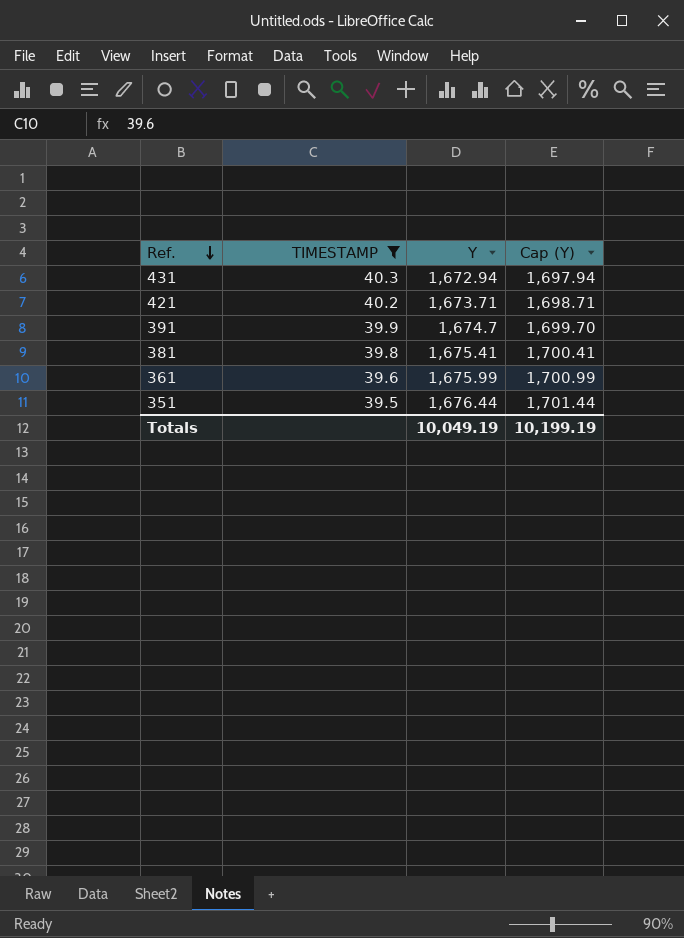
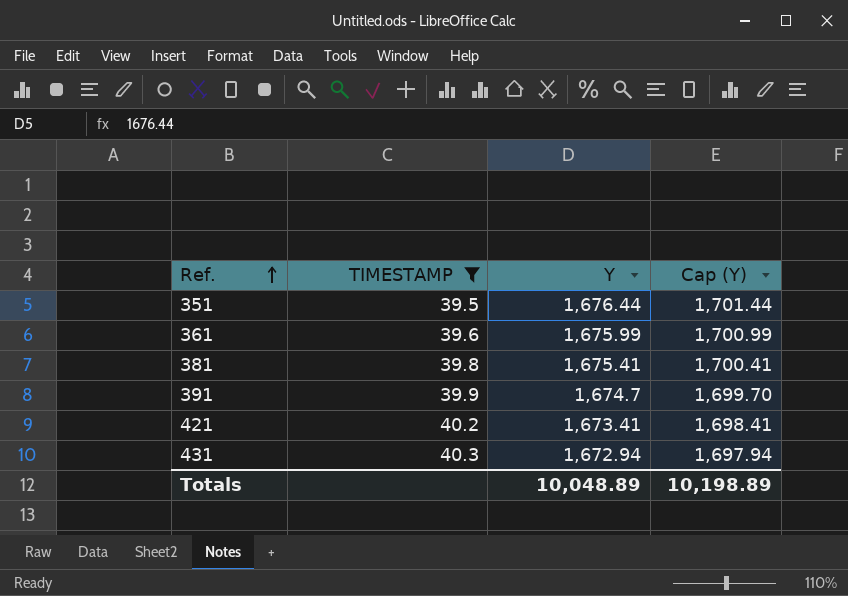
row order: Ref. descending -> Ref. ascending
421 | Y: 1,673.71 -> 1,673.41
421 | Cap (Y): 1,698.71 -> 1,698.41
Totals | Y: 10,049.19 -> 10,048.89
Totals | Cap (Y): 10,199.19 -> 10,198.89

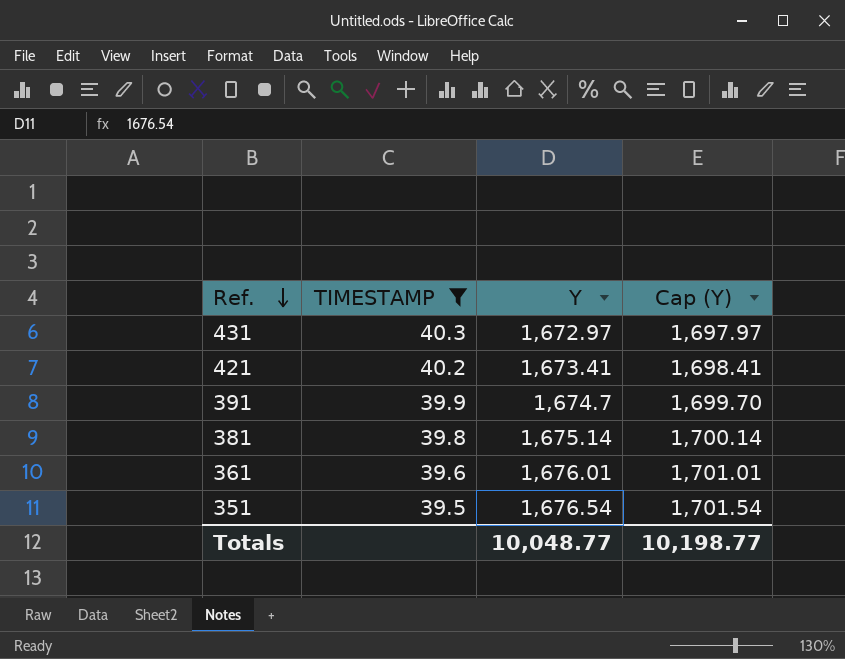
row order: Ref. ascending -> Ref. descending
431 | Y: 1,672.94 -> 1,672.97
431 | Cap (Y): 1,697.94 -> 1,697.97
381 | Y: 1,675.41 -> 1,675.14
381 | Cap (Y): 1,700.41 -> 1,700.14
361 | Y: 1,675.99 -> 1,676.01
361 | Cap (Y): 1,700.99 -> 1,701.01
351 | Y: 1,676.44 -> 1,676.54
351 | Cap (Y): 1,701.44 -> 1,701.54
Totals | Y: 10,048.89 -> 10,048.77
Totals | Cap (Y): 10,198.89 -> 10,198.77

